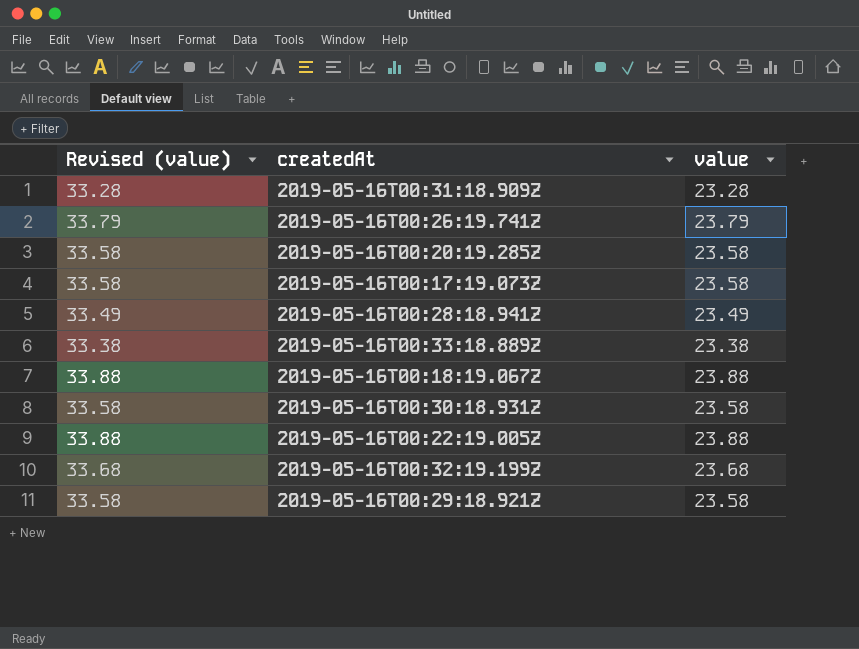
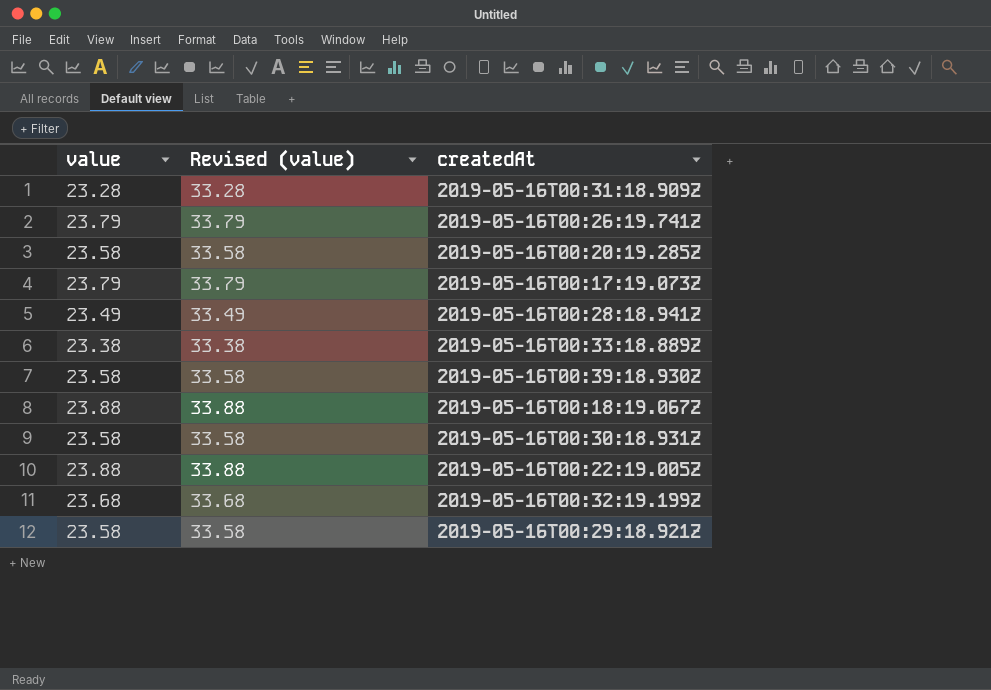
column value | position: 3 -> 1
2019-05-16T00:17:19.073Z | value: 23.58 -> 23.79
2019-05-16T00:17:19.073Z | Revised (value): 33.58 -> 33.79
row 2019-05-16T00:39:18.930Z: none -> 23.58 | 33.58

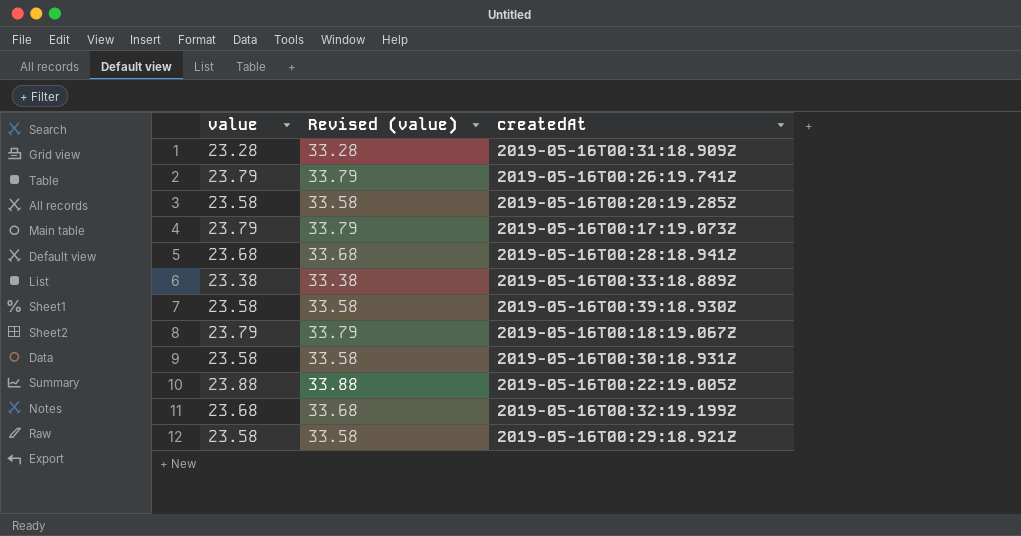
2019-05-16T00:28:18.941Z | value: 23.49 -> 23.68
2019-05-16T00:28:18.941Z | Revised (value): 33.49 -> 33.68
2019-05-16T00:18:19.067Z | value: 23.88 -> 23.79
2019-05-16T00:18:19.067Z | Revised (value): 33.88 -> 33.79

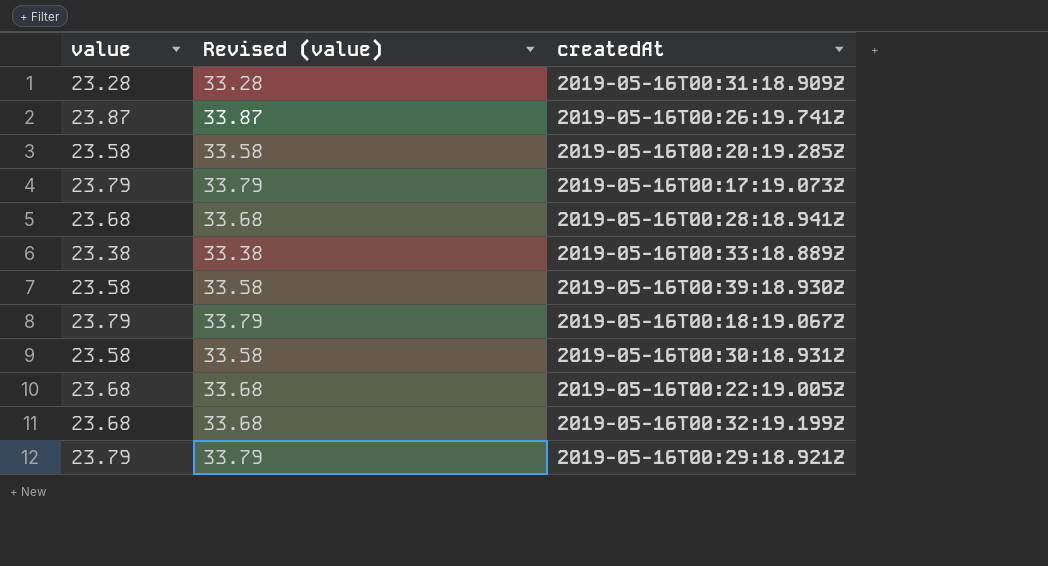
2019-05-16T00:26:19.741Z | value: 23.79 -> 23.87
2019-05-16T00:26:19.741Z | Revised (value): 33.79 -> 33.87
2019-05-16T00:22:19.005Z | value: 23.88 -> 23.68
2019-05-16T00:22:19.005Z | Revised (value): 33.88 -> 33.68
2019-05-16T00:29:18.921Z | value: 23.58 -> 23.79
2019-05-16T00:29:18.921Z | Revised (value): 33.58 -> 33.79

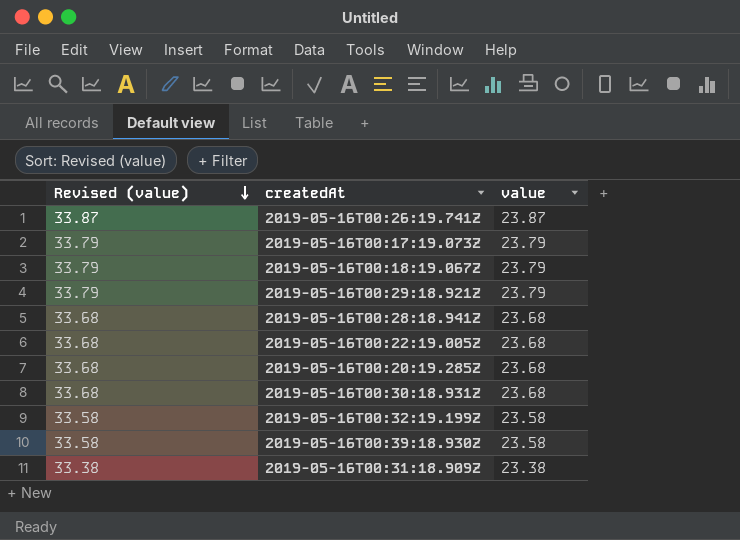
row order: none -> Revised (value) descending
column value | position: 1 -> 3
row 2019-05-16T00:33:18.889Z: 23.38 | 33.38 -> none
2019-05-16T00:20:19.285Z | Revised (value): 33.58 -> 33.68
2019-05-16T00:20:19.285Z | value: 23.58 -> 23.68
2019-05-16T00:30:18.931Z | Revised (value): 33.58 -> 33.68
2019-05-16T00:30:18.931Z | value: 23.58 -> 23.68
2019-05-16T00:32:19.199Z | Revised (value): 33.68 -> 33.58
2019-05-16T00:32:19.199Z | value: 23.68 -> 23.58
2019-05-16T00:31:18.909Z | Revised (value): 33.28 -> 33.38
2019-05-16T00:31:18.909Z | value: 23.28 -> 23.38

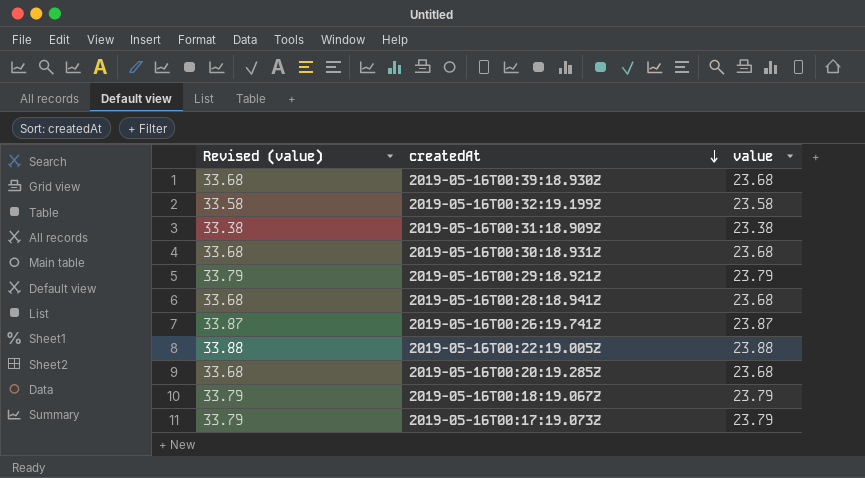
row order: Revised (value) descending -> createdAt descending
2019-05-16T00:39:18.930Z | Revised (value): 33.58 -> 33.68
2019-05-16T00:39:18.930Z | value: 23.58 -> 23.68
2019-05-16T00:22:19.005Z | Revised (value): 33.68 -> 33.88
2019-05-16T00:22:19.005Z | value: 23.68 -> 23.88

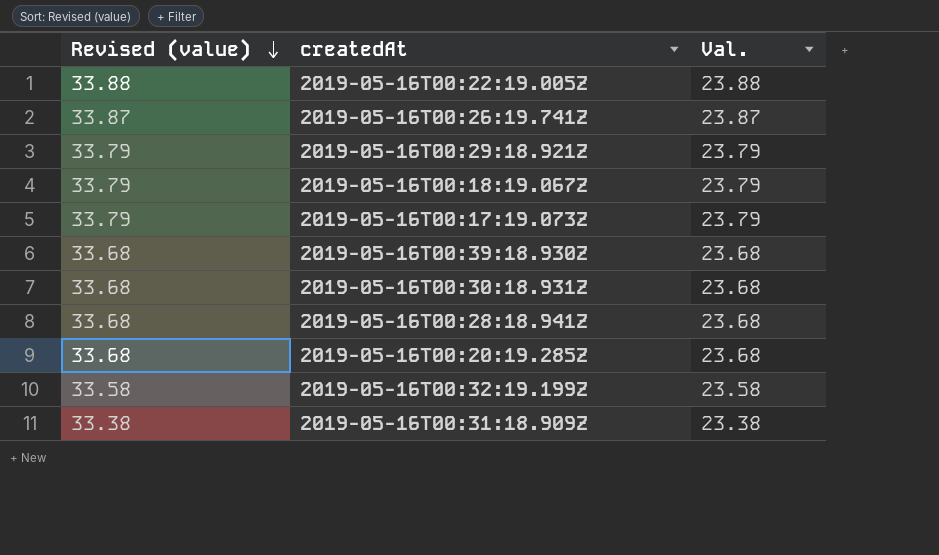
row order: createdAt descending -> Revised (value) descending
column name: value -> Val.

